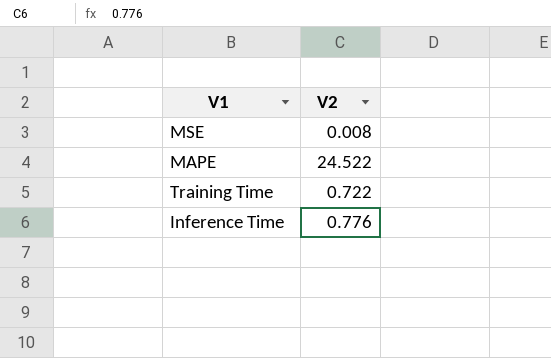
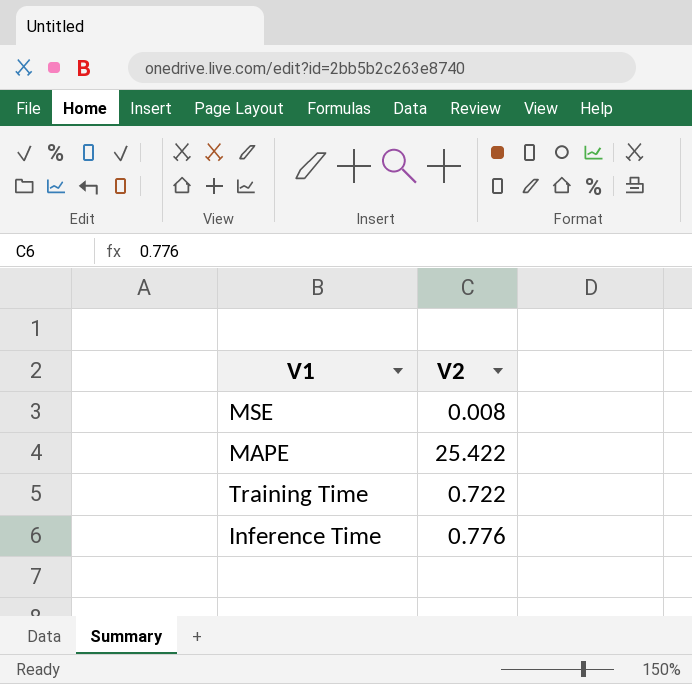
MAPE | V2: 24.522 -> 25.422

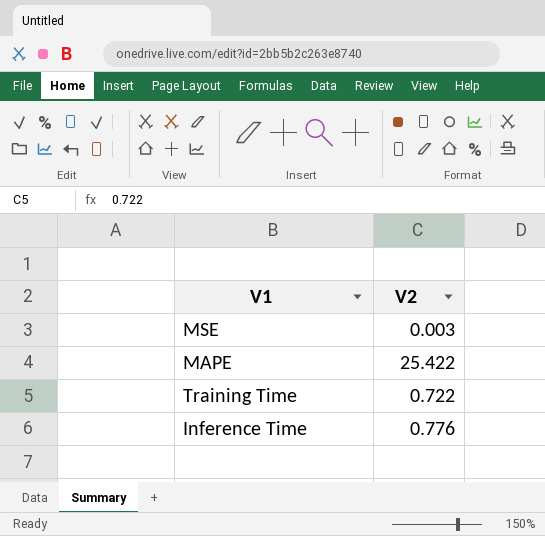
MSE | V2: 0.008 -> 0.003

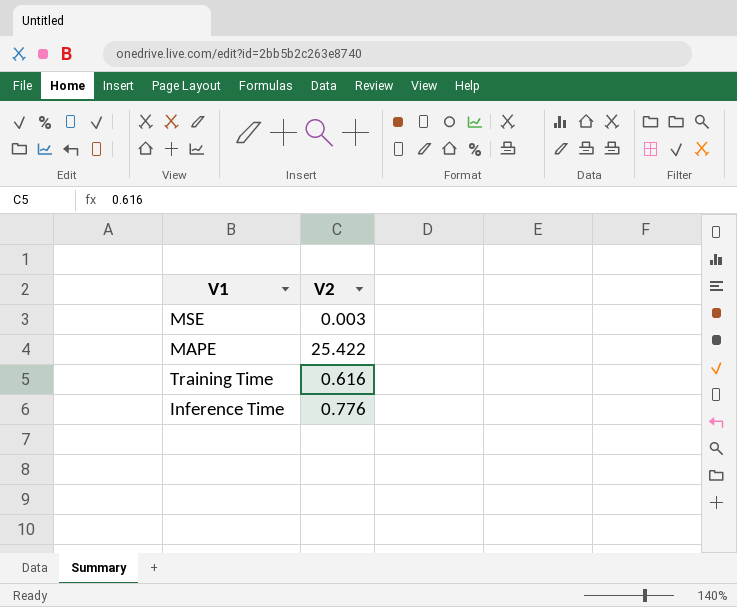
Training Time | V2: 0.722 -> 0.616

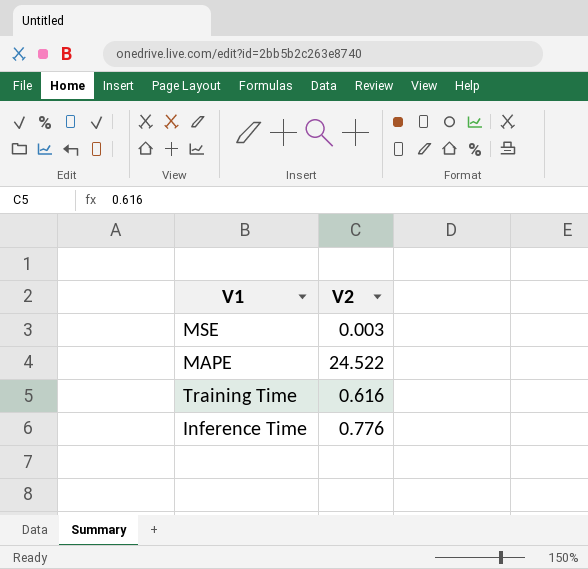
MAPE | V2: 25.422 -> 24.522

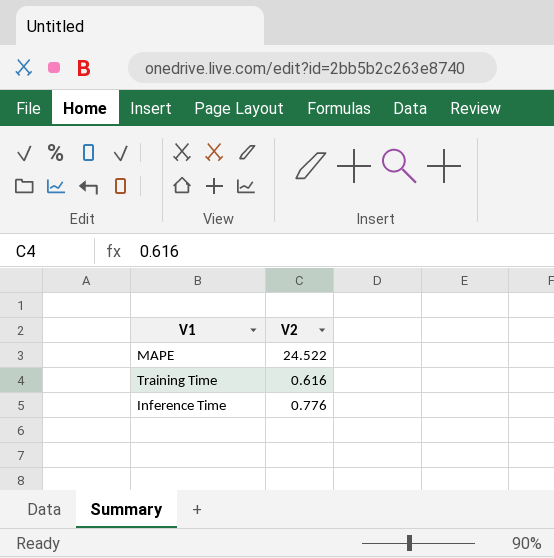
row MSE: 0.003 -> none

